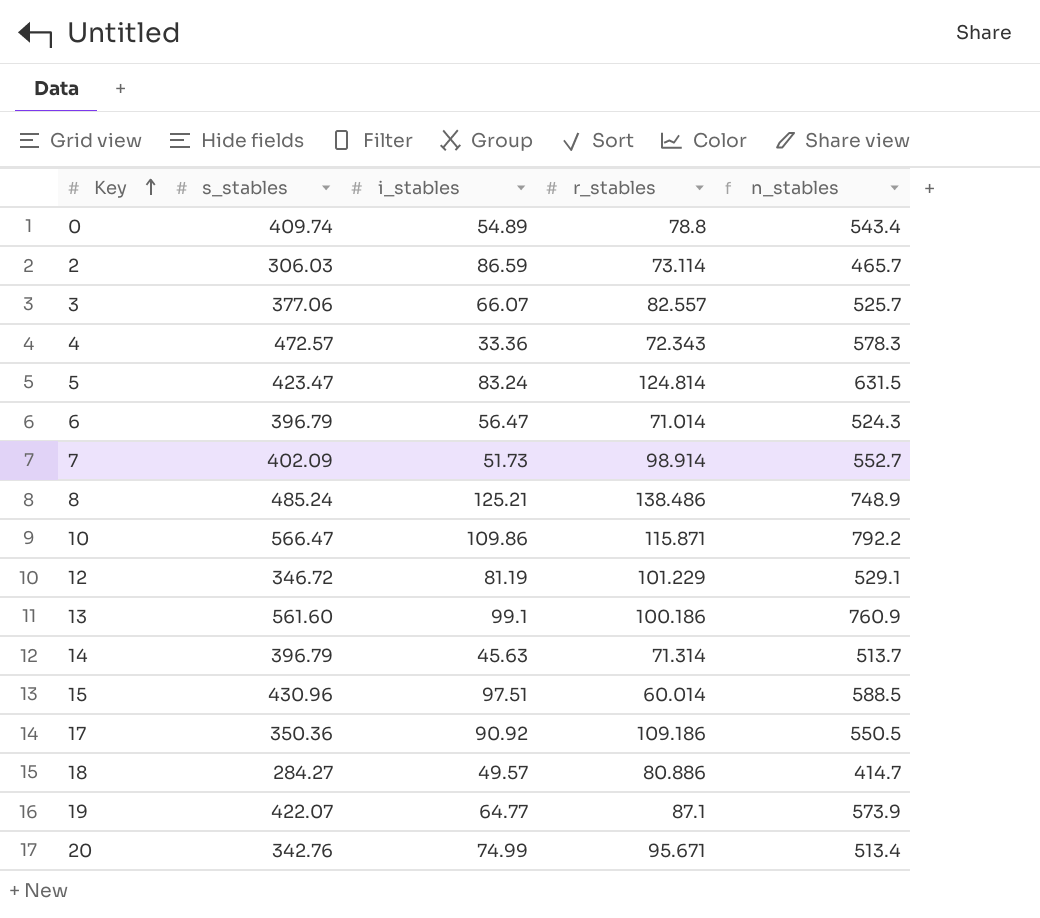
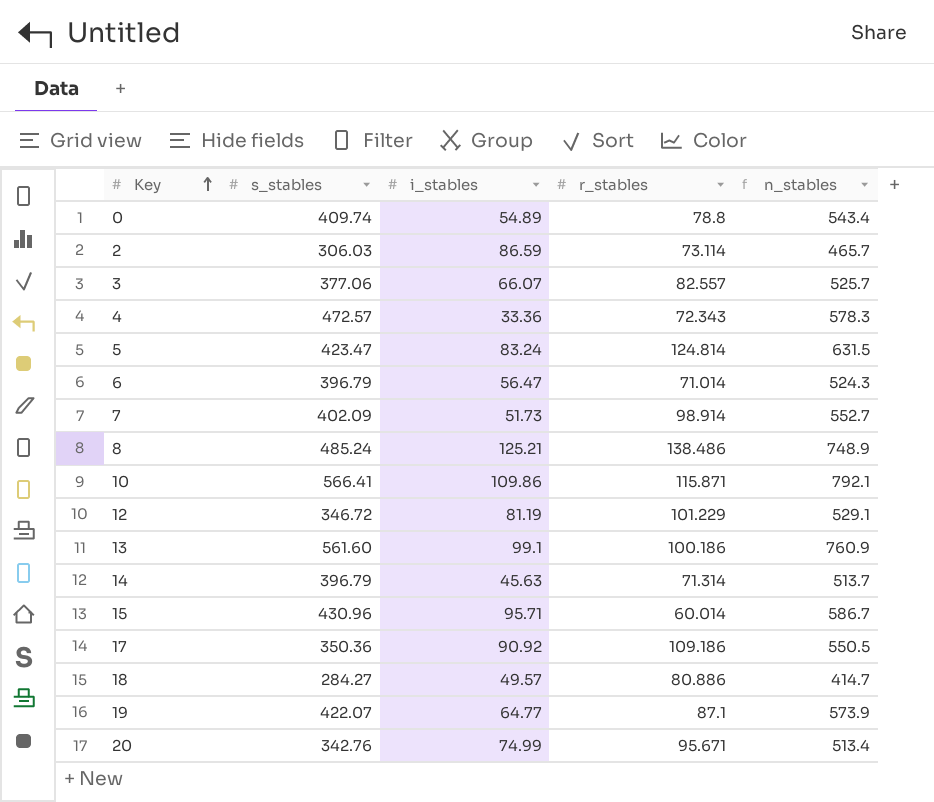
10 | s_stables: 566.47 -> 566.41
10 | n_stables: 792.2 -> 792.1
15 | i_stables: 97.51 -> 95.71
15 | n_stables: 588.5 -> 586.7

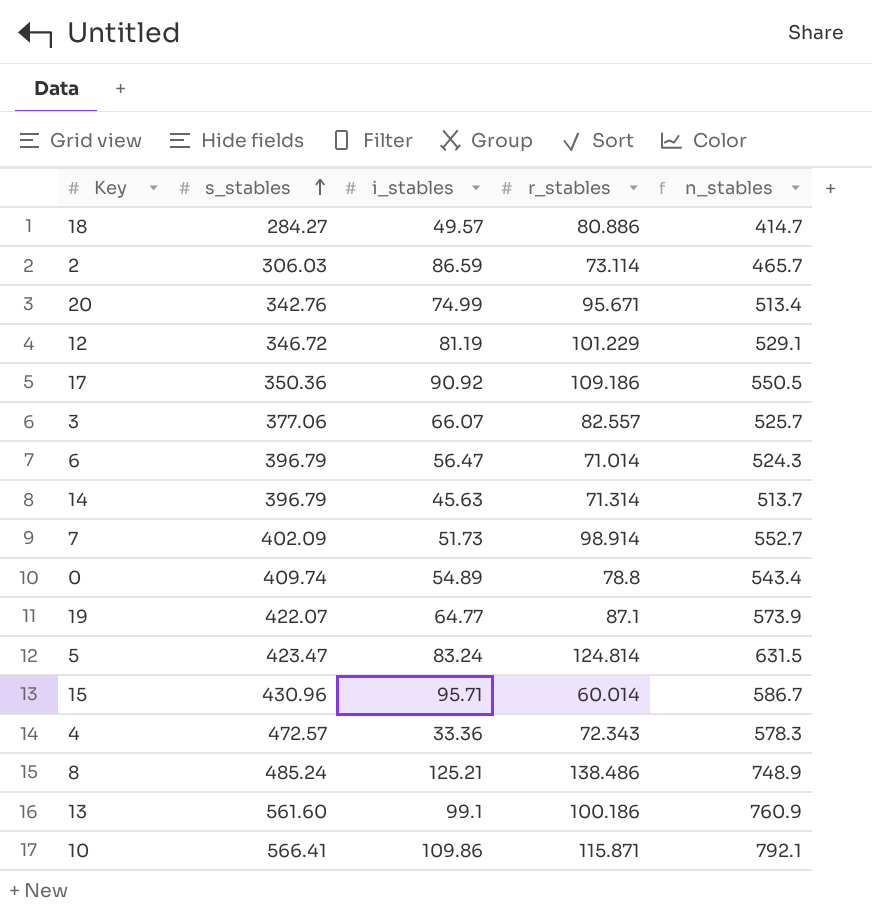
row order: Key ascending -> s_stables ascending

